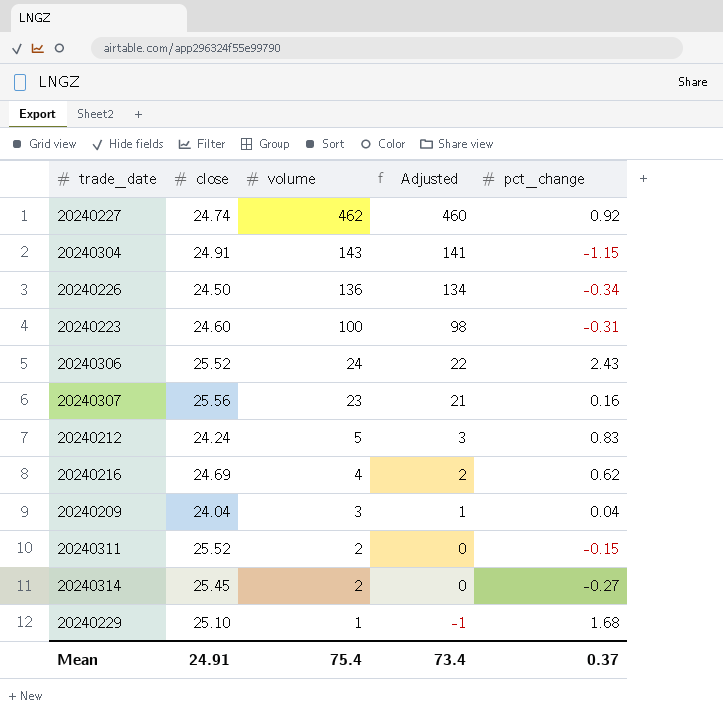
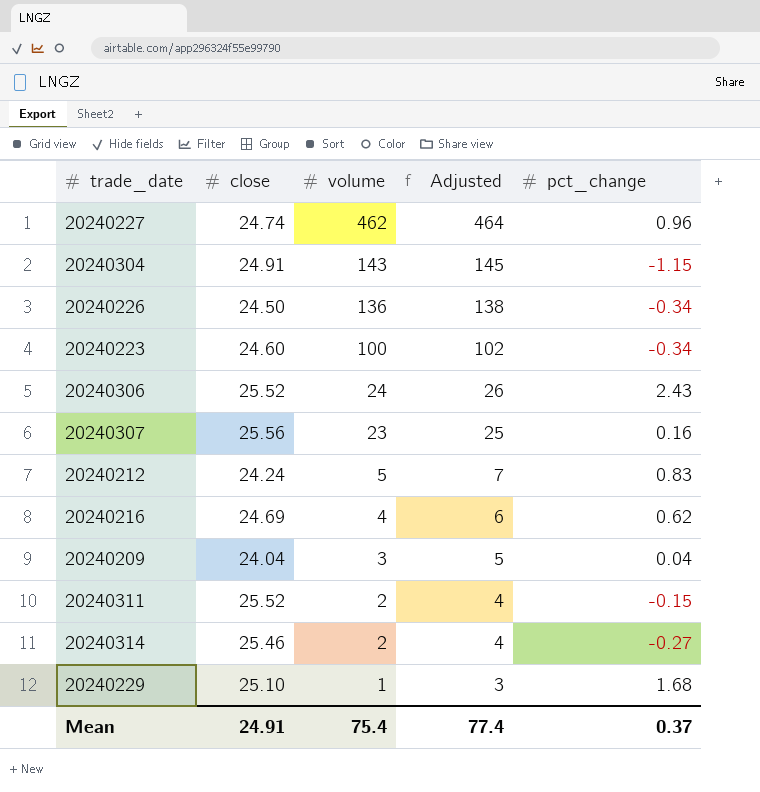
column Adjusted | formula: [volume] - 2 -> [volume] + 2
20240227 | pct_change: 0.92 -> 0.96
20240223 | pct_change: -0.31 -> -0.34
20240314 | close: 25.45 -> 25.46
Mean | Adjusted: 73.4 -> 77.4

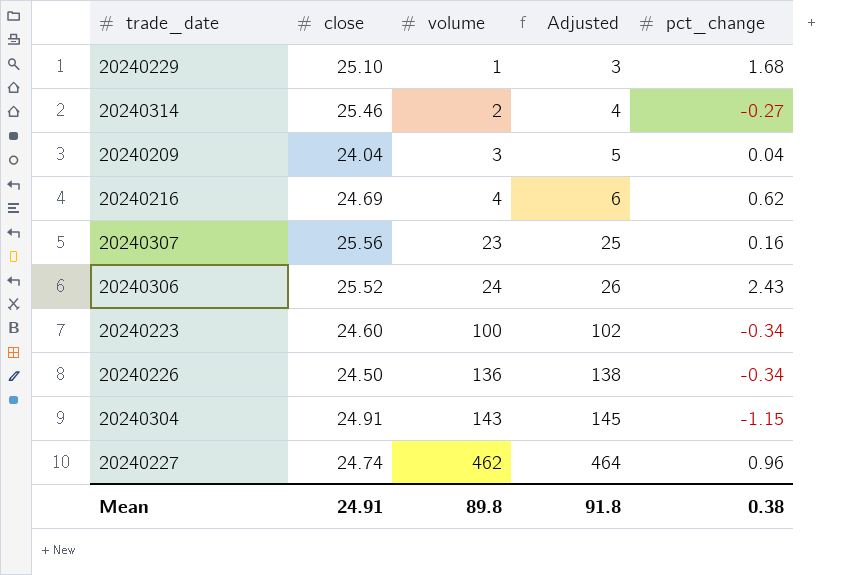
row order: volume descending -> volume ascending
row 20240212: 24.24 | 5 | 7 | 0.83 -> none
row 20240311: 25.52 | 2 | 4 | -0.15 -> none
Mean | volume: 75.4 -> 89.8
Mean | Adjusted: 77.4 -> 91.8
Mean | pct_change: 0.37 -> 0.38

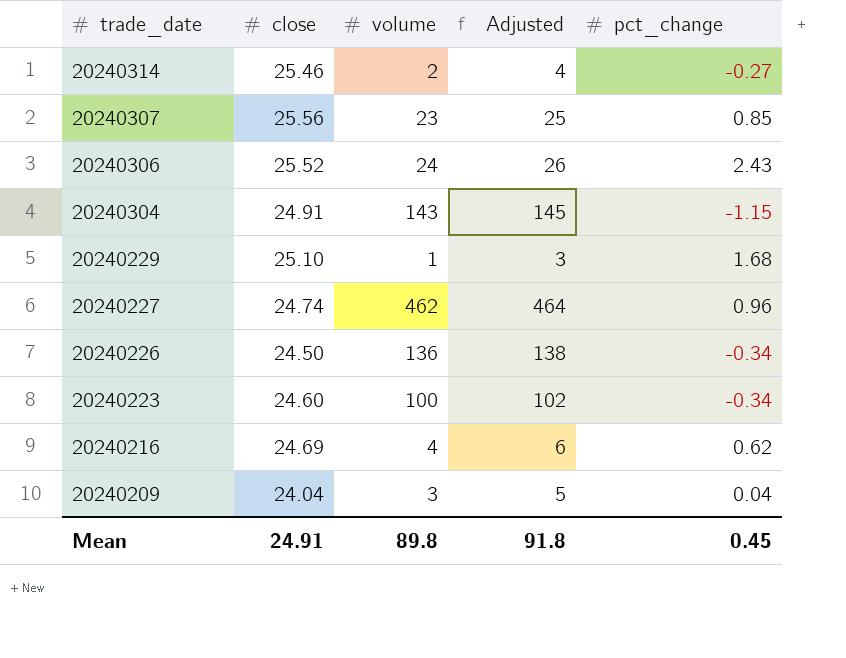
row order: volume ascending -> trade_date descending
20240307 | pct_change: 0.16 -> 0.85
Mean | pct_change: 0.38 -> 0.45

